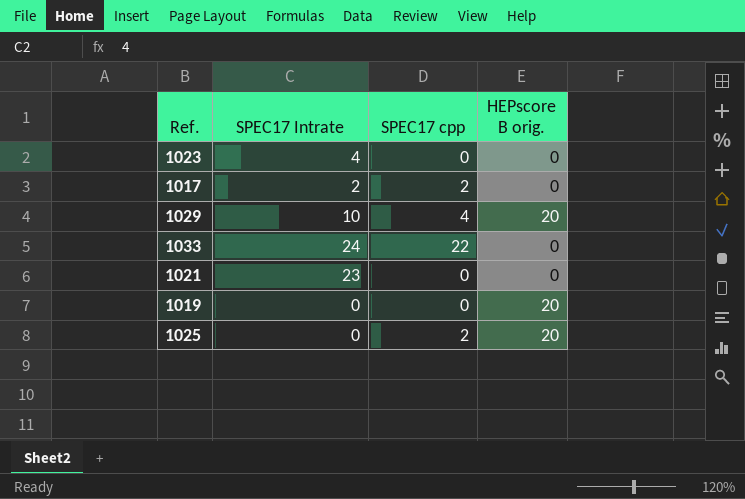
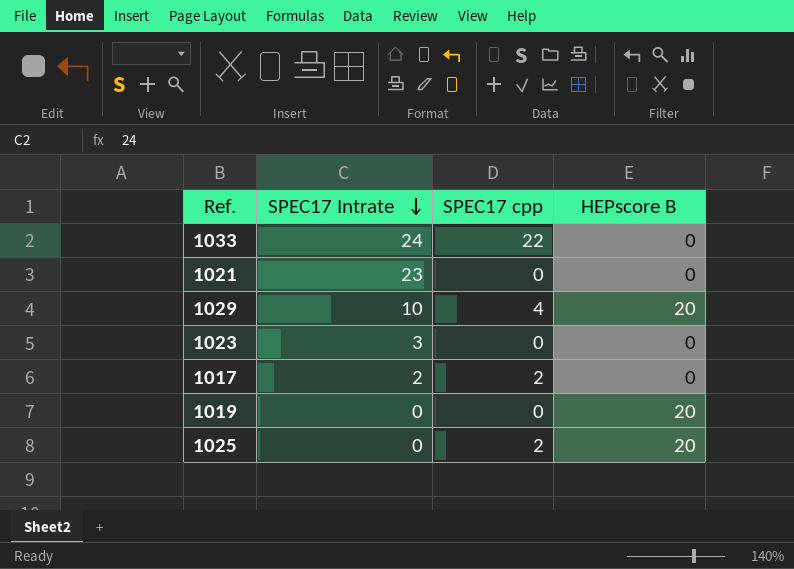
row order: none -> SPEC17 Intrate descending
column name: HEPscore B orig. -> HEPscore B
1023 | SPEC17 Intrate: 4 -> 3

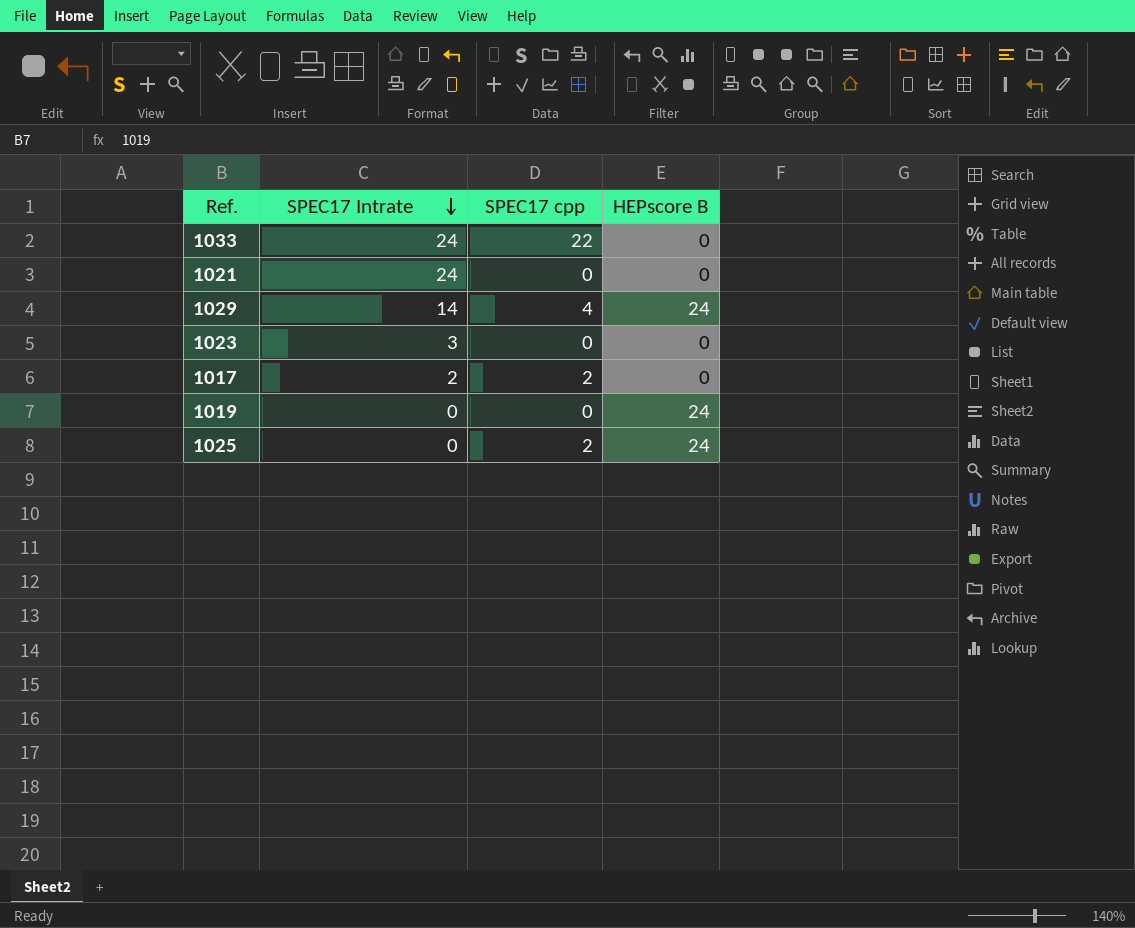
1021 | SPEC17 Intrate: 23 -> 24
1029 | SPEC17 Intrate: 10 -> 14
1029 | HEPscore B: 20 -> 24
1019 | HEPscore B: 20 -> 24
1025 | HEPscore B: 20 -> 24

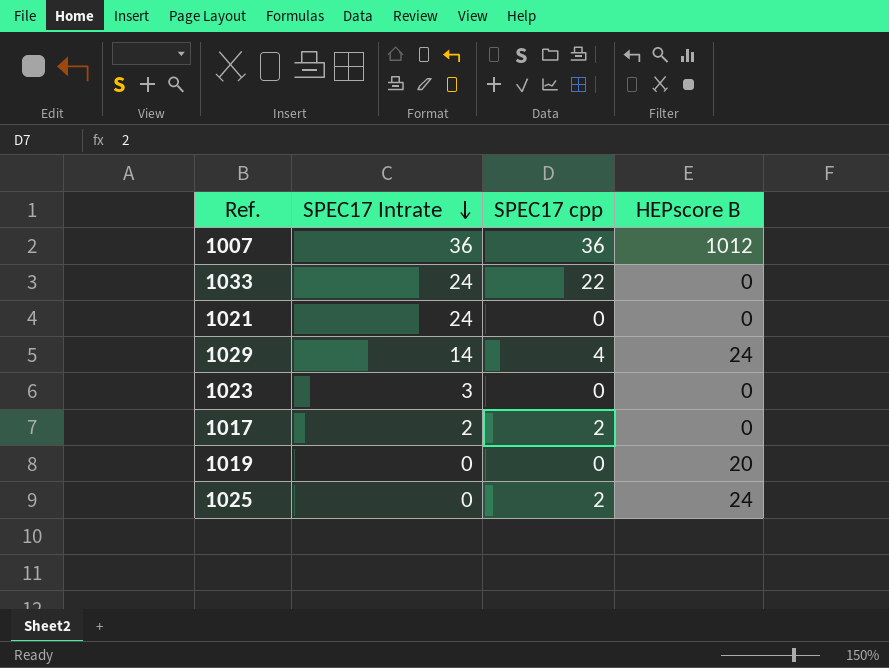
row 1007: none -> 36 | 36 | 1012
1019 | HEPscore B: 24 -> 20

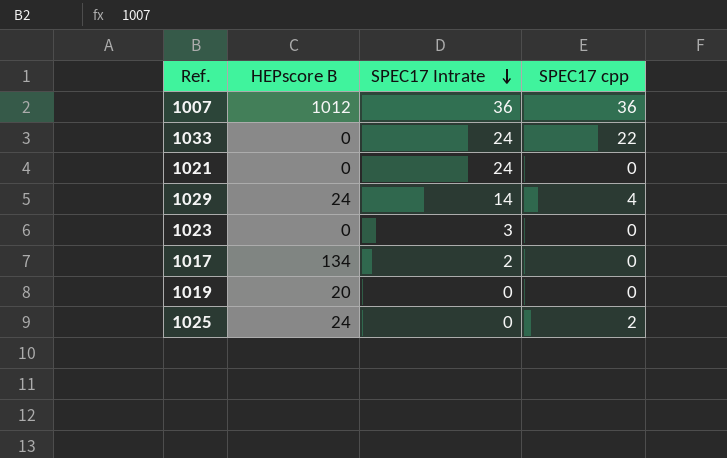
column HEPscore B | position: 4 -> 2
1017 | HEPscore B: 0 -> 134
1017 | SPEC17 cpp: 2 -> 0

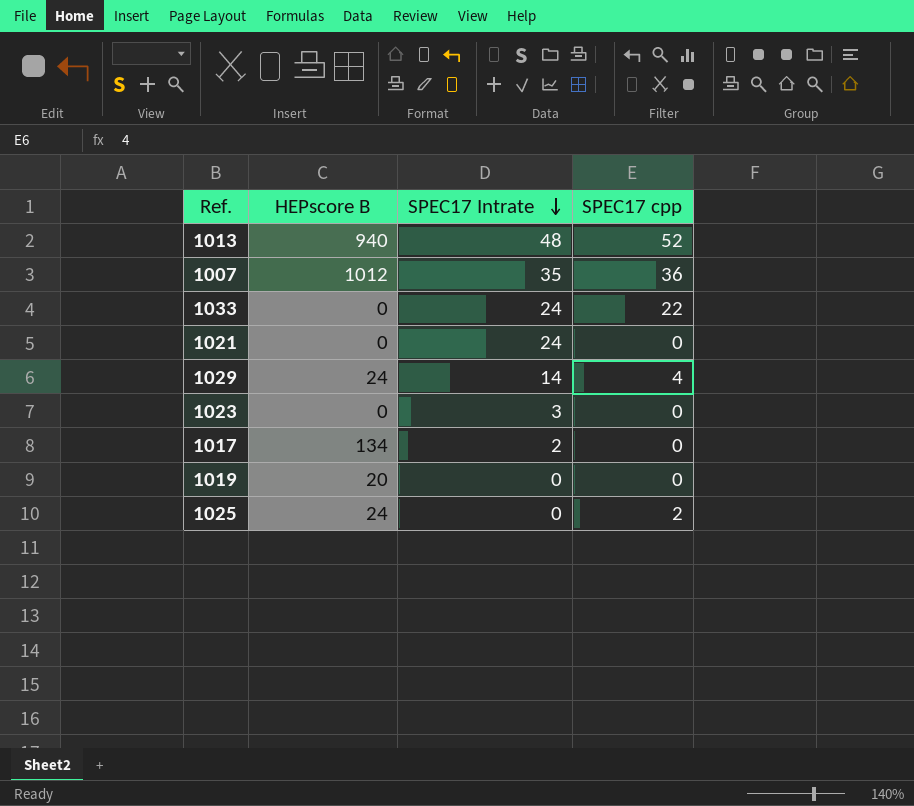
row 1013: none -> 940 | 48 | 52
1007 | SPEC17 Intrate: 36 -> 35

